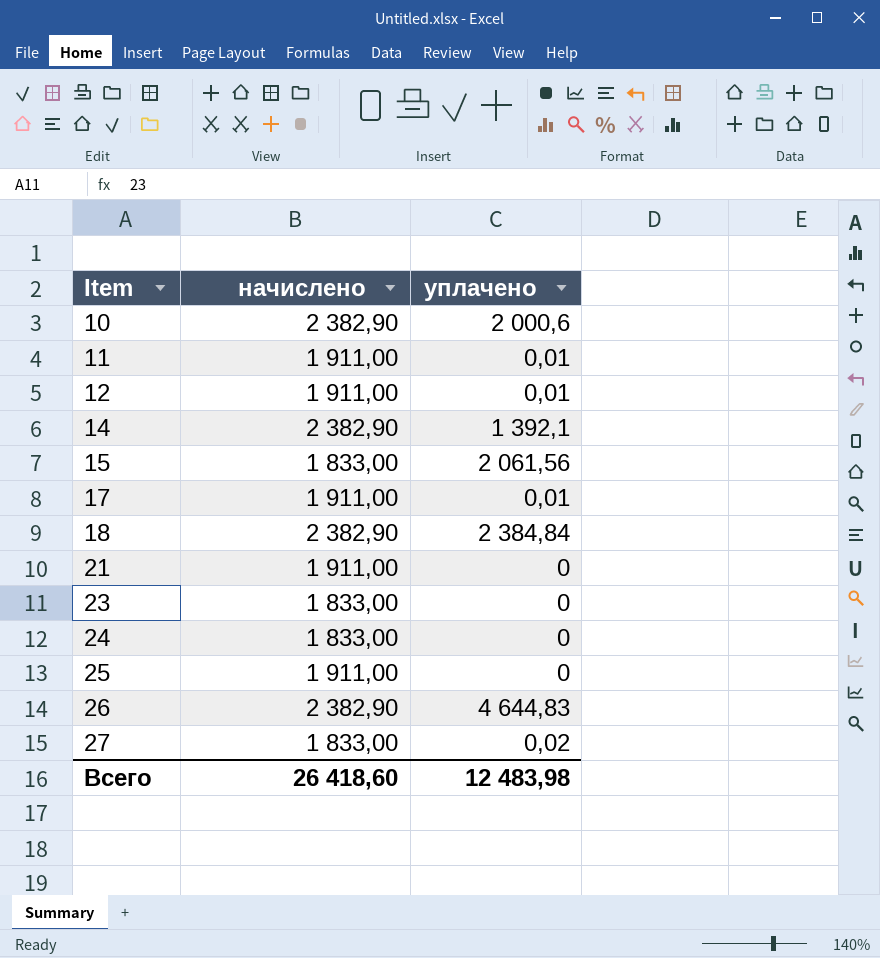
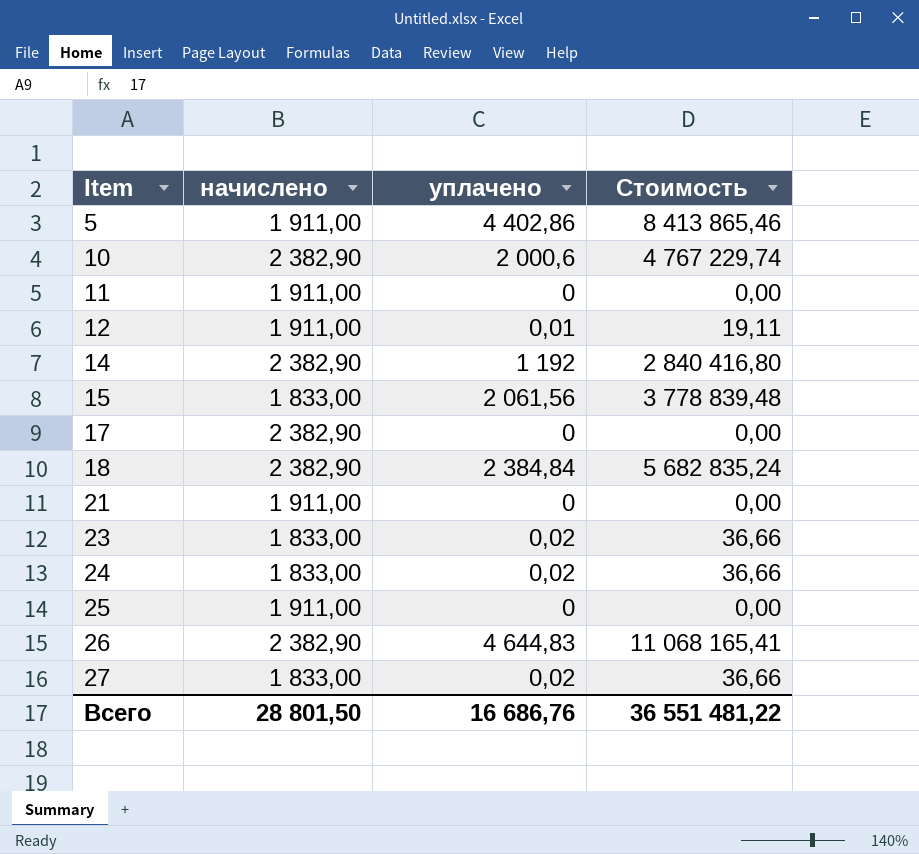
column Стоимость | formula: none -> [начислено] * [уплачено]
row 5: none -> 1 911,00 | 4 402,86 | 8 413 865,46
11 | уплачено: 0,01 -> 0
14 | уплачено: 1 392,1 -> 1 192
17 | начислено: 1 911,00 -> 2 382,90
17 | уплачено: 0,01 -> 0
23 | уплачено: 0 -> 0,02
24 | уплачено: 0 -> 0,02
Всего | начислено: 26 418,60 -> 28 801,50
Всего | уплачено: 12 483,98 -> 16 686,76

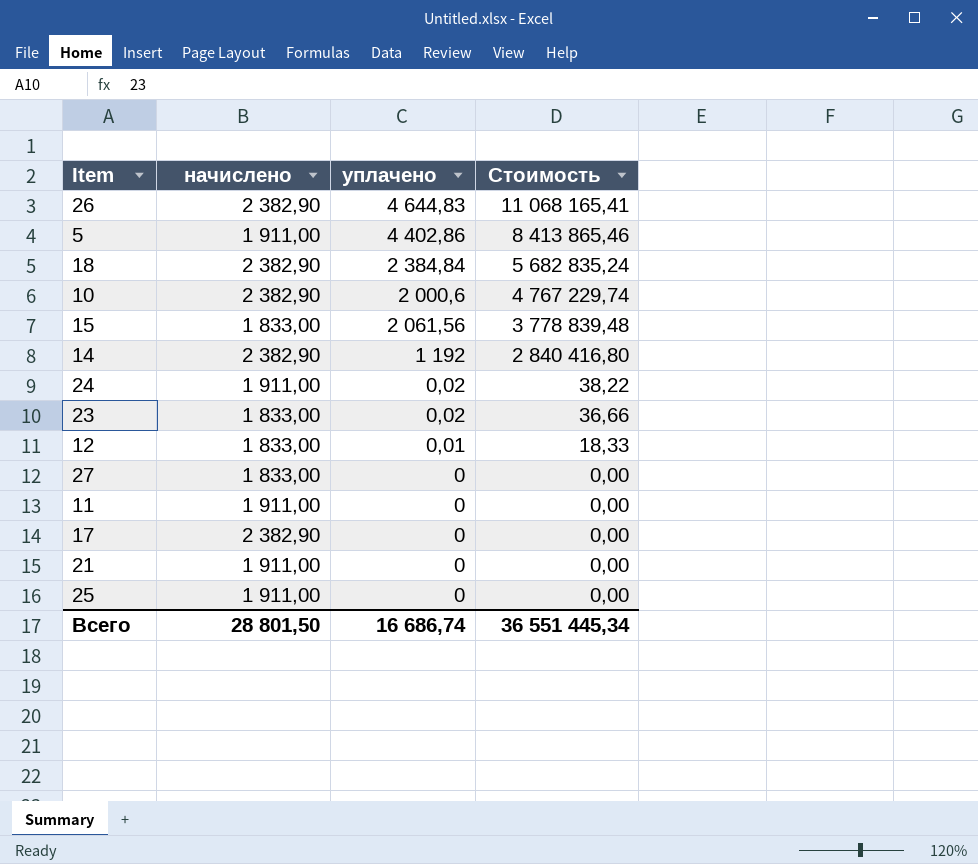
row order: Item ascending -> Стоимость descending
24 | начислено: 1 833,00 -> 1 911,00
24 | Стоимость: 36,66 -> 38,22
12 | начислено: 1 911,00 -> 1 833,00
12 | Стоимость: 19,11 -> 18,33
27 | уплачено: 0,02 -> 0
27 | Стоимость: 36,66 -> 0,00
Всего | уплачено: 16 686,76 -> 16 686,74
Всего | Стоимость: 36 551 481,22 -> 36 551 445,34

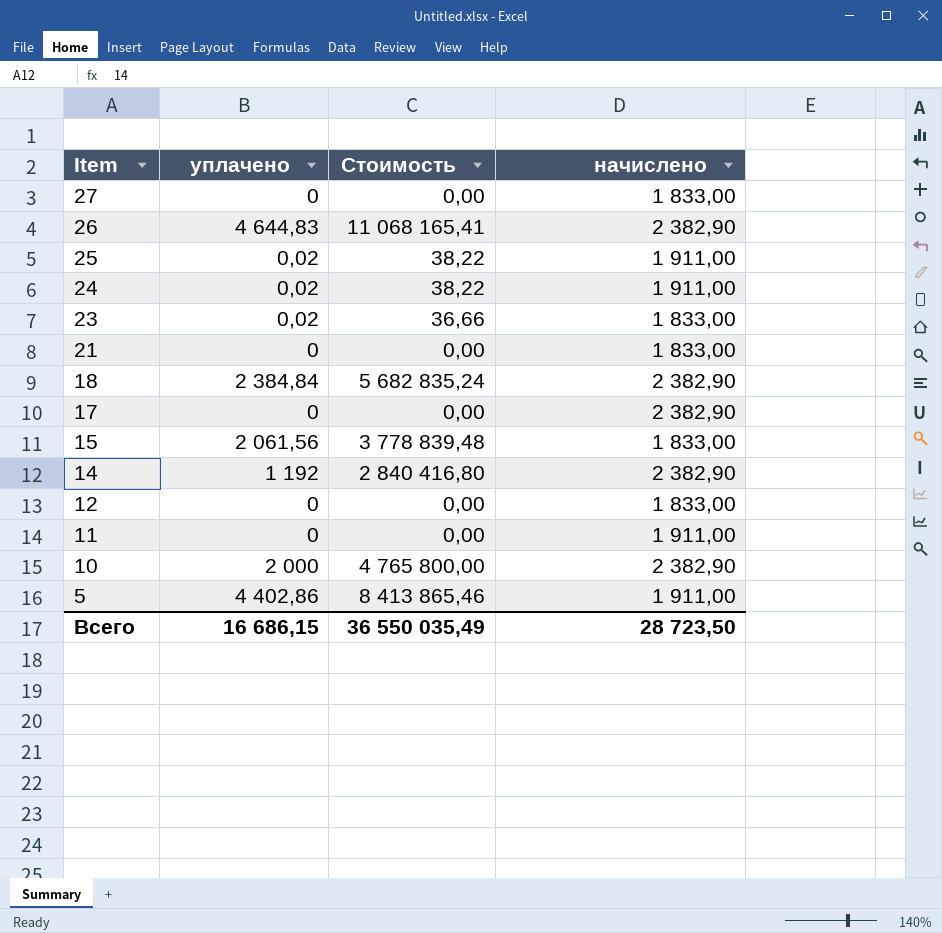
row order: Стоимость descending -> Item descending
column начислено | position: 2 -> 4
25 | уплачено: 0 -> 0,02
25 | Стоимость: 0,00 -> 38,22
21 | начислено: 1 911,00 -> 1 833,00
12 | уплачено: 0,01 -> 0
12 | Стоимость: 18,33 -> 0,00
10 | уплачено: 2 000,6 -> 2 000
10 | Стоимость: 4 767 229,74 -> 4 765 800,00
Всего | уплачено: 16 686,74 -> 16 686,15
Всего | Стоимость: 36 551 445,34 -> 36 550 035,49
Всего | начислено: 28 801,50 -> 28 723,50

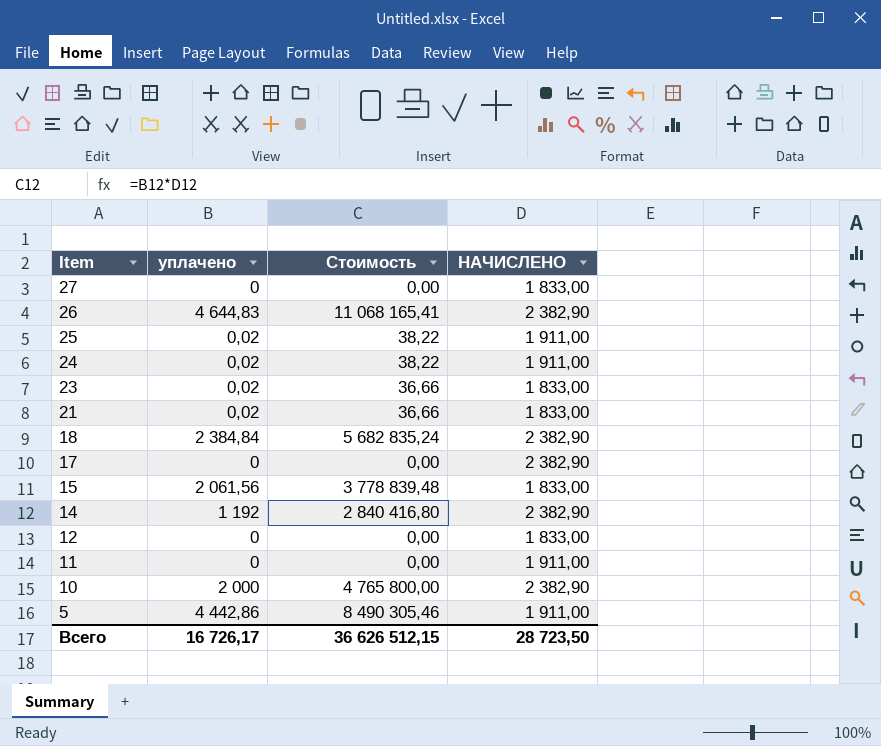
column name: начислено -> НАЧИСЛЕНО
21 | уплачено: 0 -> 0,02
21 | Стоимость: 0,00 -> 36,66
5 | уплачено: 4 402,86 -> 4 442,86
5 | Стоимость: 8 413 865,46 -> 8 490 305,46
Всего | уплачено: 16 686,15 -> 16 726,17
Всего | Стоимость: 36 550 035,49 -> 36 626 512,15

